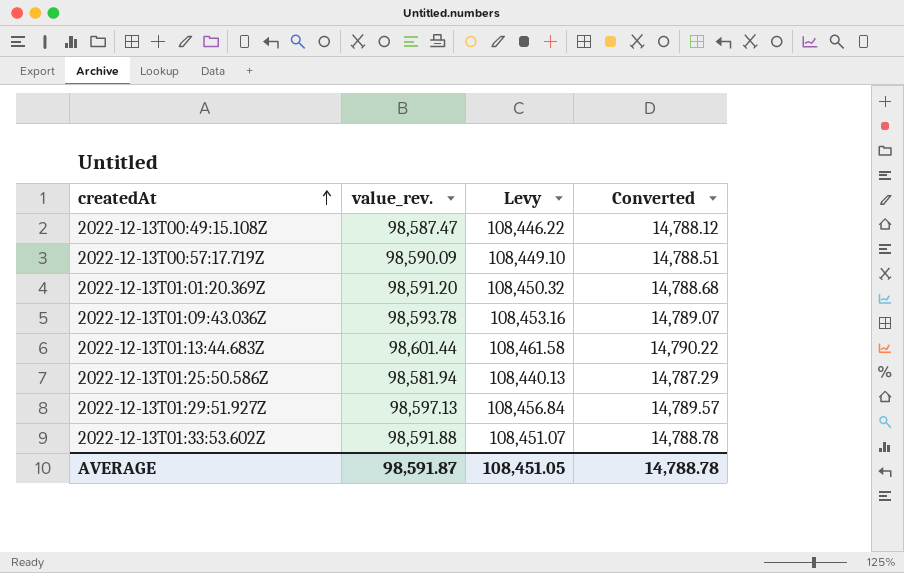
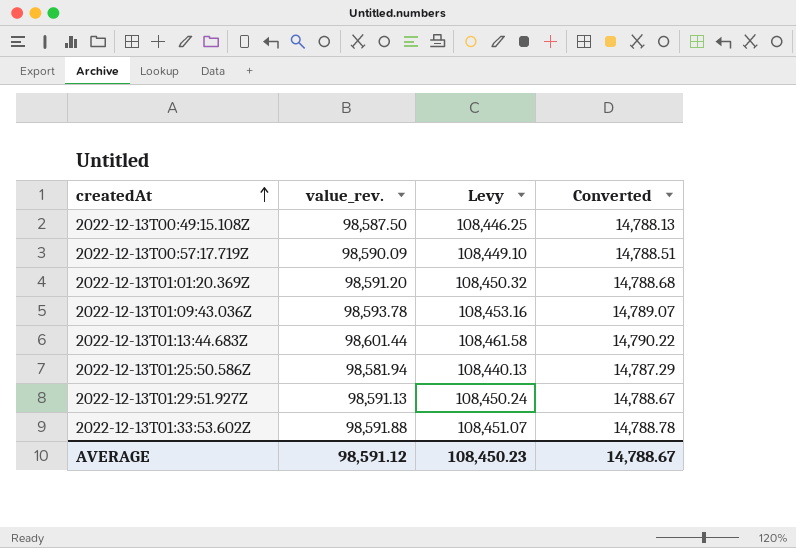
2022-12-13T00:49:15.108Z | value_rev.: 98,587.47 -> 98,587.50
2022-12-13T00:49:15.108Z | Levy: 108,446.22 -> 108,446.25
2022-12-13T00:49:15.108Z | Converted: 14,788.12 -> 14,788.13
2022-12-13T01:29:51.927Z | value_rev.: 98,597.13 -> 98,591.13
2022-12-13T01:29:51.927Z | Levy: 108,456.84 -> 108,450.24
2022-12-13T01:29:51.927Z | Converted: 14,789.57 -> 14,788.67
AVERAGE | value_rev.: 98,591.87 -> 98,591.12
AVERAGE | Levy: 108,451.05 -> 108,450.23
AVERAGE | Converted: 14,788.78 -> 14,788.67

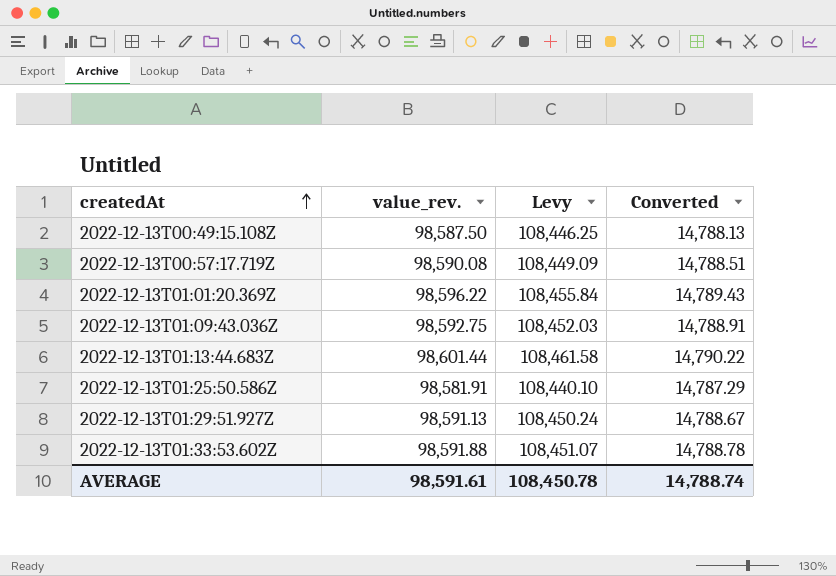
2022-12-13T00:57:17.719Z | value_rev.: 98,590.09 -> 98,590.08
2022-12-13T00:57:17.719Z | Levy: 108,449.10 -> 108,449.09
2022-12-13T01:01:20.369Z | value_rev.: 98,591.20 -> 98,596.22
2022-12-13T01:01:20.369Z | Levy: 108,450.32 -> 108,455.84
2022-12-13T01:01:20.369Z | Converted: 14,788.68 -> 14,789.43
2022-12-13T01:09:43.036Z | value_rev.: 98,593.78 -> 98,592.75
2022-12-13T01:09:43.036Z | Levy: 108,453.16 -> 108,452.03
2022-12-13T01:09:43.036Z | Converted: 14,789.07 -> 14,788.91
2022-12-13T01:25:50.586Z | value_rev.: 98,581.94 -> 98,581.91
2022-12-13T01:25:50.586Z | Levy: 108,440.13 -> 108,440.10
AVERAGE | value_rev.: 98,591.12 -> 98,591.61
AVERAGE | Levy: 108,450.23 -> 108,450.78
AVERAGE | Converted: 14,788.67 -> 14,788.74

